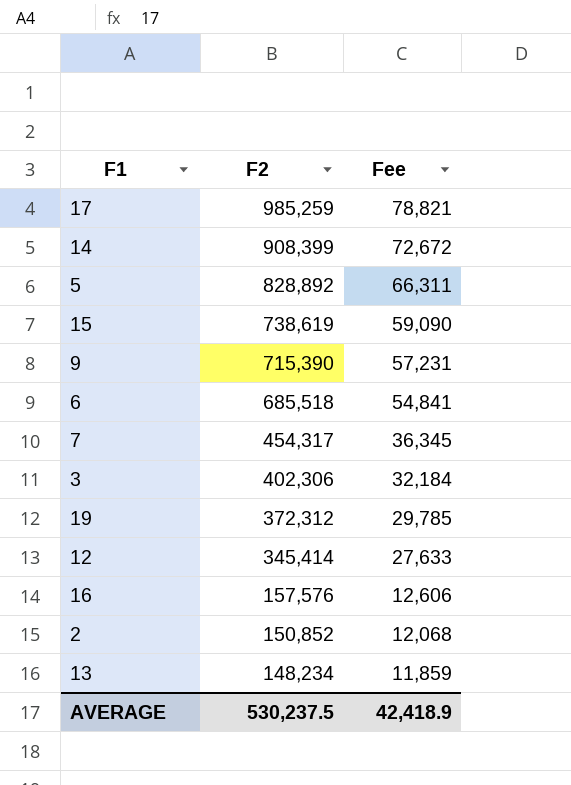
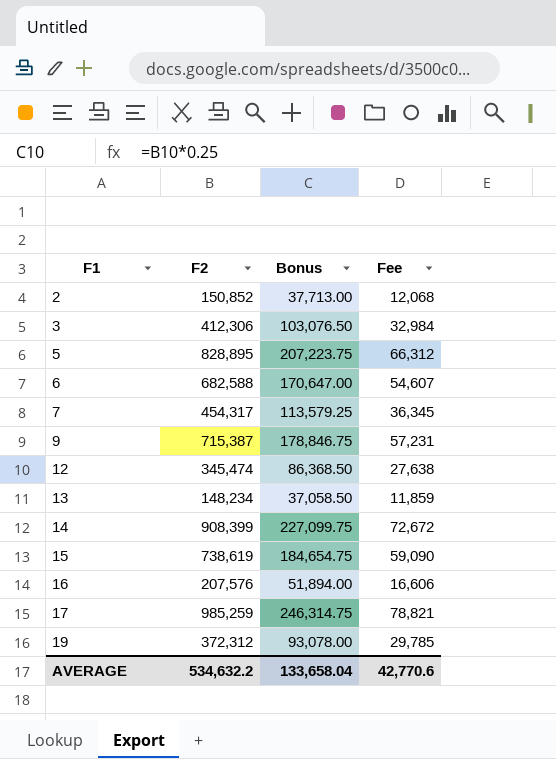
row order: F2 descending -> F1 ascending
column Bonus | formula: none -> [F2] * 0.25
3 | F2: 402,306 -> 412,306
3 | Fee: 32,184 -> 32,984
5 | F2: 828,892 -> 828,895
5 | Fee: 66,311 -> 66,312
6 | F2: 685,518 -> 682,588
6 | Fee: 54,841 -> 54,607
9 | F2: 715,390 -> 715,387
12 | F2: 345,414 -> 345,474
12 | Fee: 27,633 -> 27,638
16 | F2: 157,576 -> 207,576
16 | Fee: 12,606 -> 16,606
AVERAGE | F2: 530,237.5 -> 534,632.2
AVERAGE | Fee: 42,418.9 -> 42,770.6

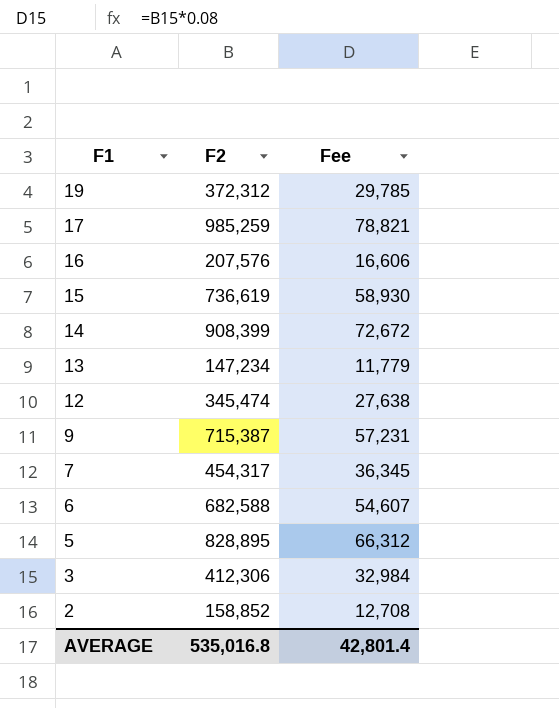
row order: F1 ascending -> F1 descending
column Bonus | formula: [F2] * 0.25 -> none
15 | F2: 738,619 -> 736,619
15 | Fee: 59,090 -> 58,930
13 | F2: 148,234 -> 147,234
13 | Fee: 11,859 -> 11,779
2 | F2: 150,852 -> 158,852
2 | Fee: 12,068 -> 12,708
AVERAGE | F2: 534,632.2 -> 535,016.8
AVERAGE | Fee: 42,770.6 -> 42,801.4

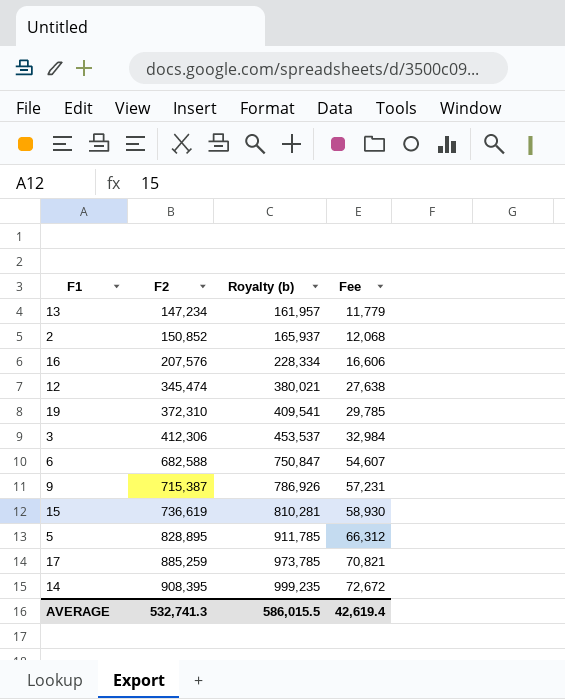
row order: F1 descending -> F2 ascending
column Royalty (b) | formula: none -> [F2] * 1.1
row 7: 454,317 | 36,345 -> none
2 | F2: 158,852 -> 150,852
2 | Fee: 12,708 -> 12,068
19 | F2: 372,312 -> 372,310
17 | F2: 985,259 -> 885,259
17 | Fee: 78,821 -> 70,821
14 | F2: 908,399 -> 908,395
AVERAGE | F2: 535,016.8 -> 532,741.3
AVERAGE | Fee: 42,801.4 -> 42,619.4

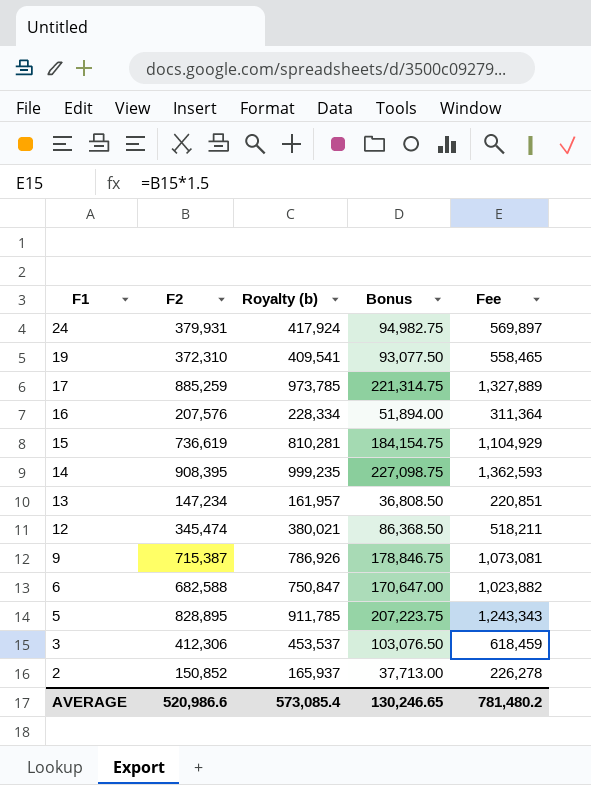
row order: F2 ascending -> F1 descending
column Bonus | formula: none -> [F2] * 0.25
column Fee | formula: [F2] * 0.08 -> [F2] * 1.5
row 24: none -> 379,931 | 417,924 | 94,982.75 | 569,897
AVERAGE | F2: 532,741.3 -> 520,986.6
AVERAGE | Royalty (b): 586,015.5 -> 573,085.4
AVERAGE | Fee: 42,619.4 -> 781,480.2

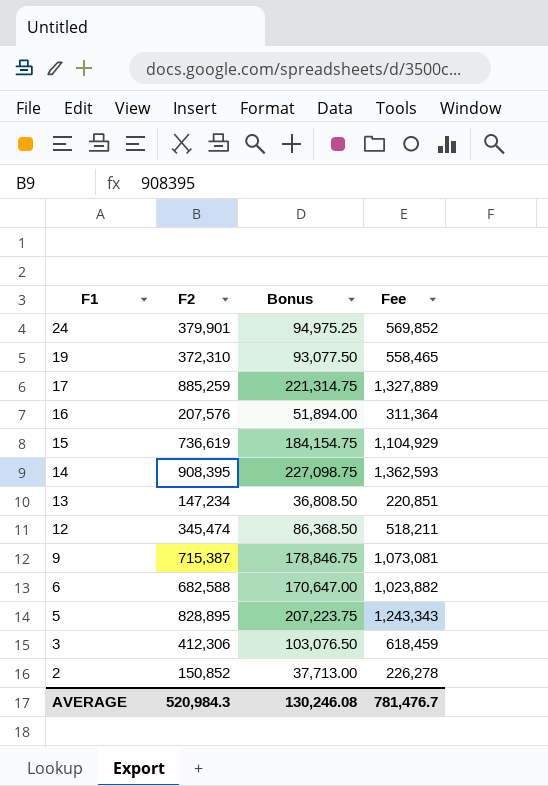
column Royalty (b) | formula: [F2] * 1.1 -> none
24 | F2: 379,931 -> 379,901
24 | Bonus: 94,982.75 -> 94,975.25
24 | Fee: 569,897 -> 569,852
AVERAGE | F2: 520,986.6 -> 520,984.3
AVERAGE | Bonus: 130,246.65 -> 130,246.08
AVERAGE | Fee: 781,480.2 -> 781,476.7

